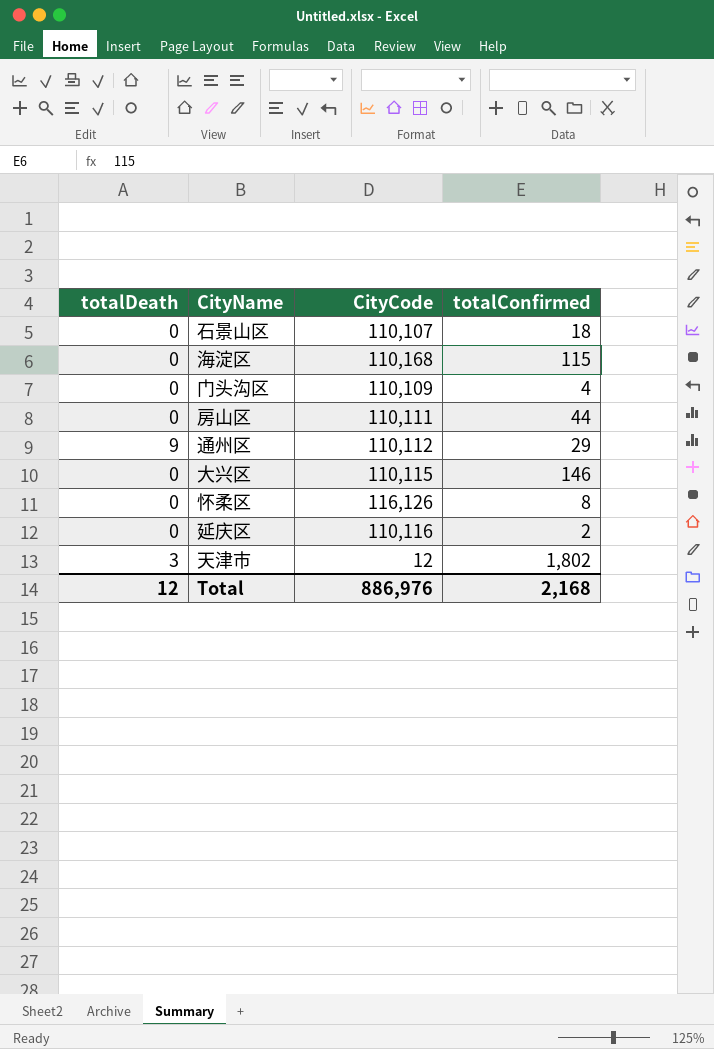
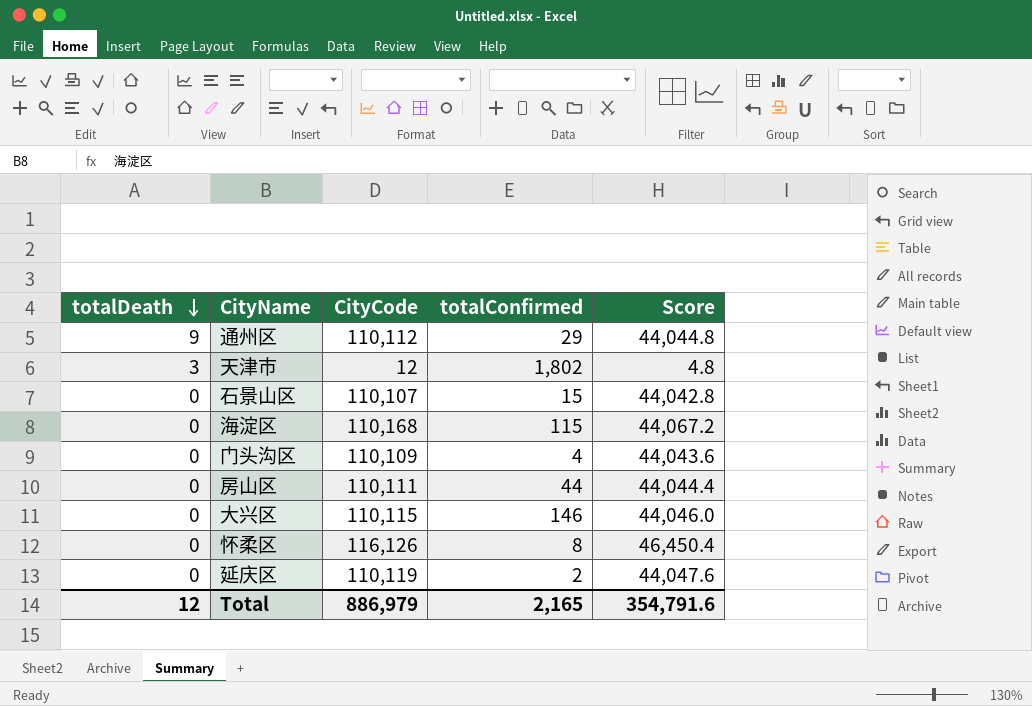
row order: none -> totalDeath descending
column Score | formula: none -> [CityCode] * 0.4
石景山区 | totalConfirmed: 18 -> 15
延庆区 | CityCode: 110,116 -> 110,119
Total | CityCode: 886,976 -> 886,979
Total | totalConfirmed: 2,168 -> 2,165

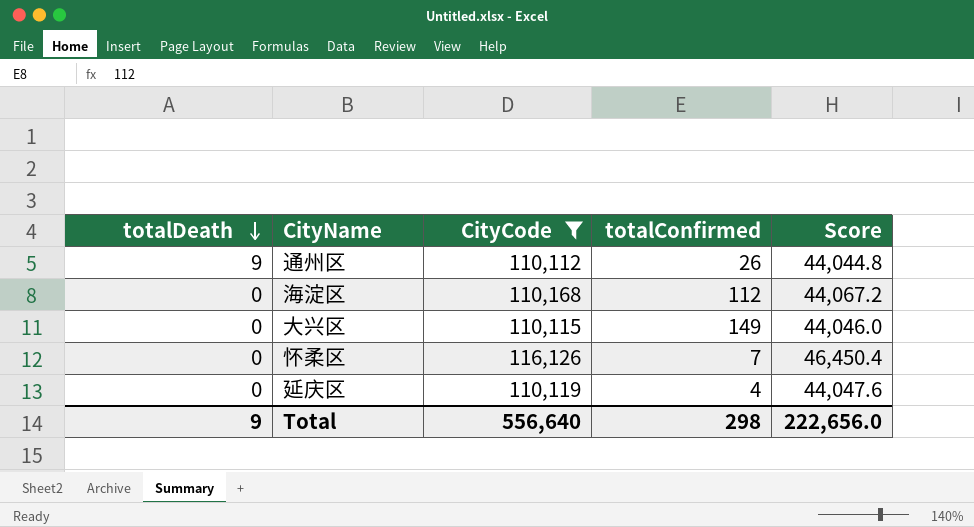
filter: none -> CityCode >= 110,112
通州区 | totalConfirmed: 29 -> 26
海淀区 | totalConfirmed: 115 -> 112
大兴区 | totalConfirmed: 146 -> 149
怀柔区 | totalConfirmed: 8 -> 7
延庆区 | totalConfirmed: 2 -> 4
Total | totalDeath: 12 -> 9
Total | CityCode: 886,979 -> 556,640
Total | totalConfirmed: 2,165 -> 298
Total | Score: 354,791.6 -> 222,656.0

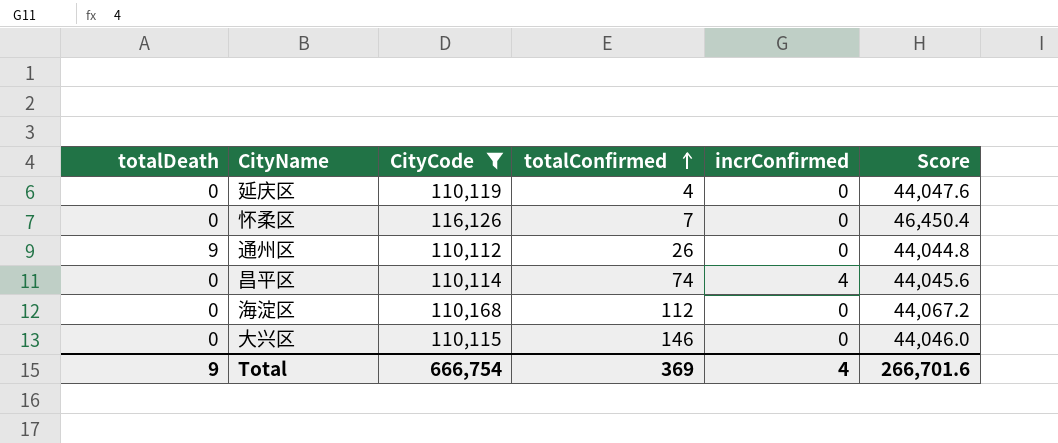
row order: totalDeath descending -> totalConfirmed ascending
column incrConfirmed | position: none -> 5
row 昌平区: none -> 0 | 110,114 | 74 | 4 | 44,045.6
大兴区 | totalConfirmed: 149 -> 146
Total | CityCode: 556,640 -> 666,754
Total | totalConfirmed: 298 -> 369
Total | Score: 222,656.0 -> 266,701.6

